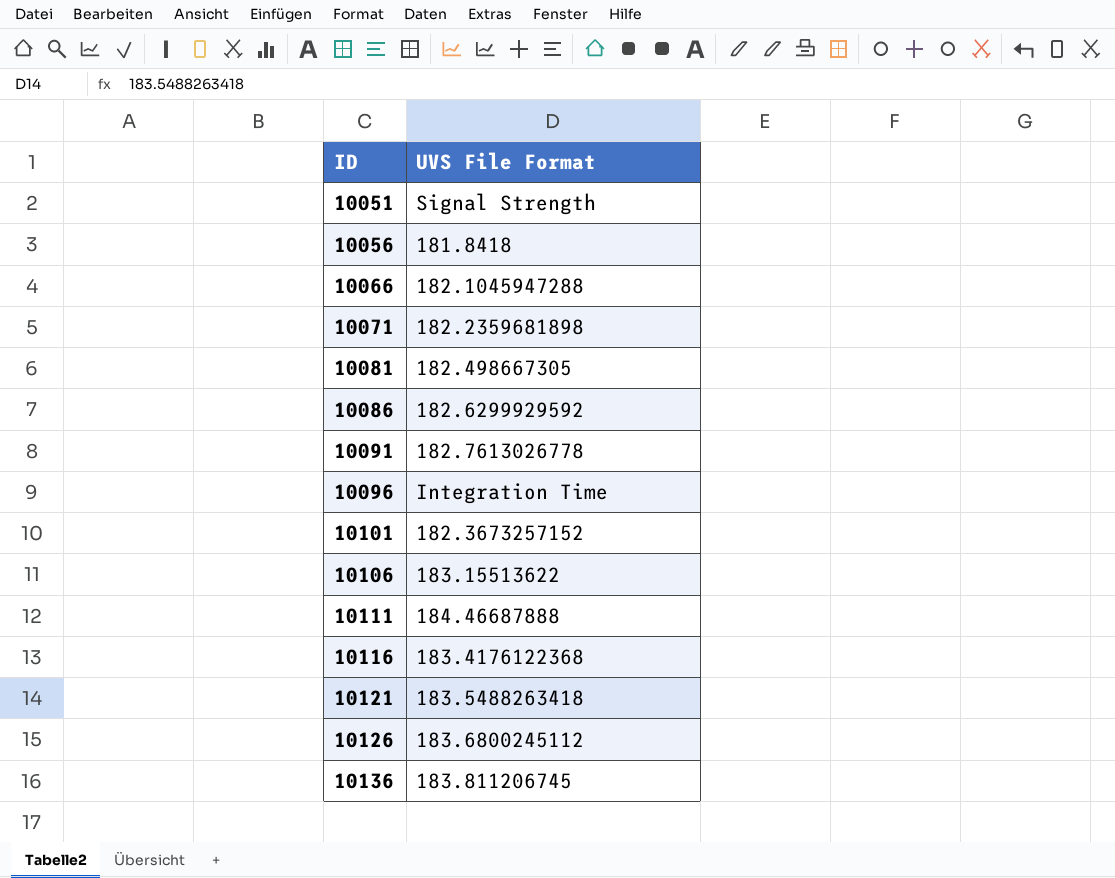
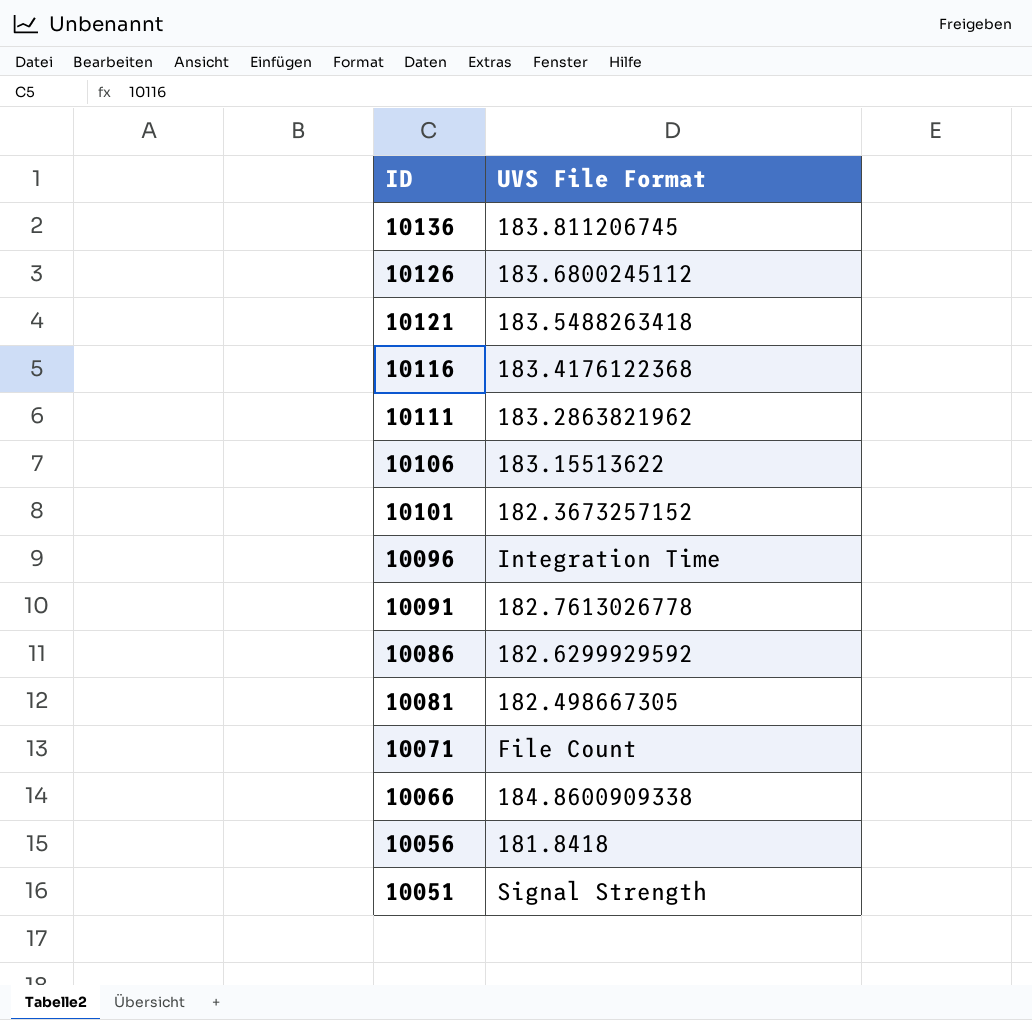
row order: ID ascending -> ID descending
10111 | UVS File Format: 184.46687888 -> 183.2863821962
10071 | UVS File Format: 182.2359681898 -> File Count
10066 | UVS File Format: 182.1045947288 -> 184.8600909338

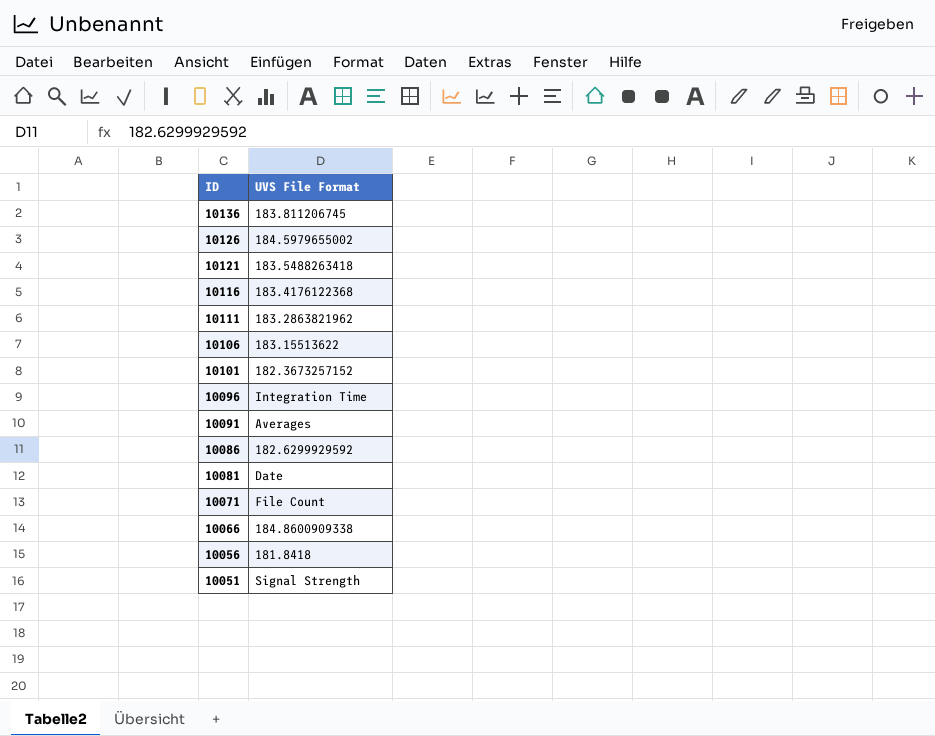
10126 | UVS File Format: 183.6800245112 -> 184.5979655002
10091 | UVS File Format: 182.7613026778 -> Averages
10081 | UVS File Format: 182.498667305 -> Date

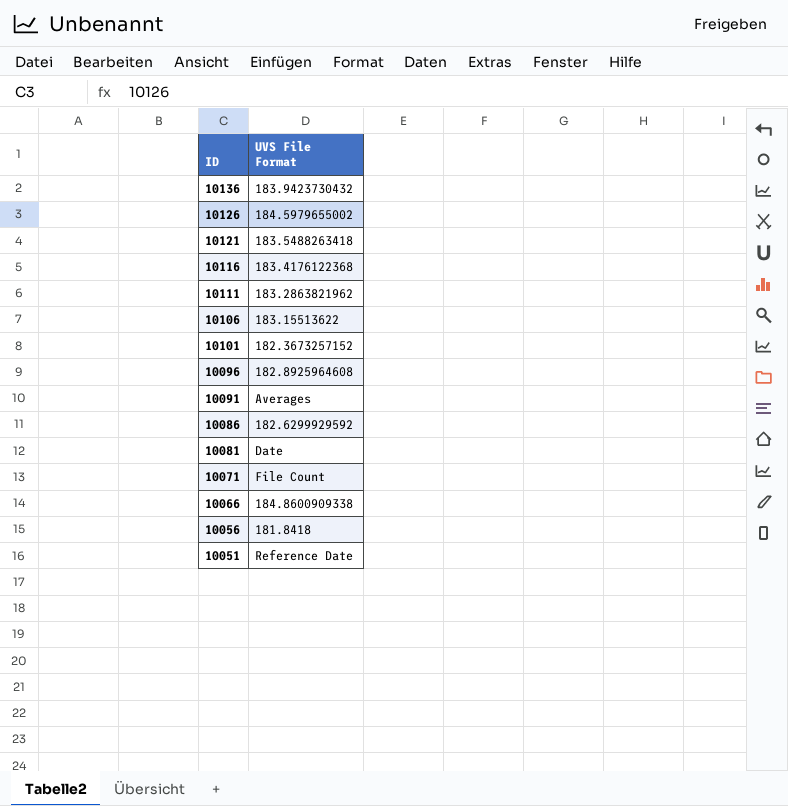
10136 | UVS File Format: 183.811206745 -> 183.9423730432
10096 | UVS File Format: Integration Time -> 182.8925964608
10051 | UVS File Format: Signal Strength -> Reference Date

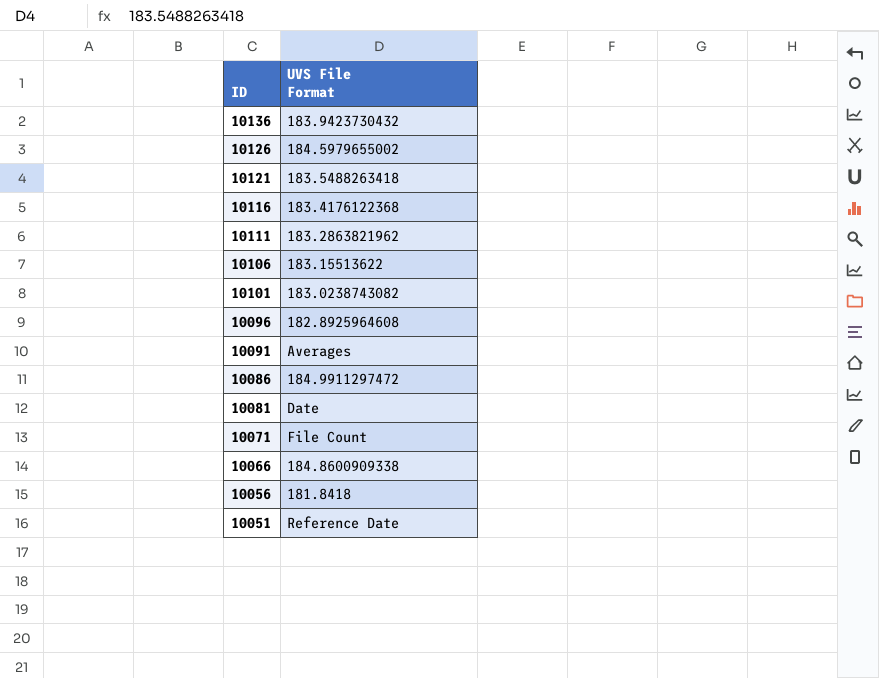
10101 | UVS File Format: 182.3673257152 -> 183.0238743082
10086 | UVS File Format: 182.6299929592 -> 184.9911297472

